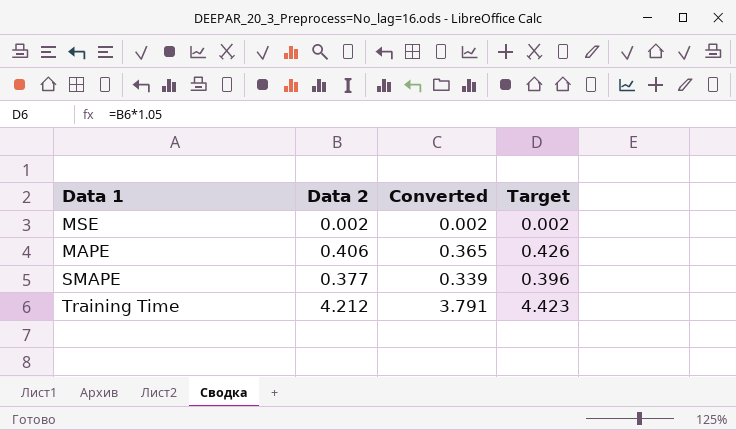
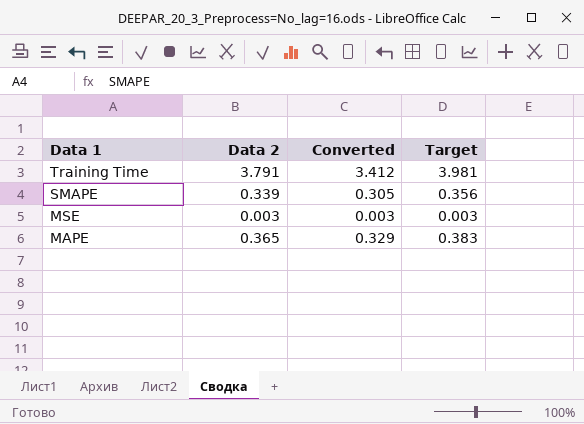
row order: none -> Data 1 descending
Training Time | Data 2: 4.212 -> 3.791
Training Time | Converted: 3.791 -> 3.412
Training Time | Target: 4.423 -> 3.981
SMAPE | Data 2: 0.377 -> 0.339
SMAPE | Converted: 0.339 -> 0.305
SMAPE | Target: 0.396 -> 0.356
MSE | Data 2: 0.002 -> 0.003
MSE | Converted: 0.002 -> 0.003
MSE | Target: 0.002 -> 0.003
MAPE | Data 2: 0.406 -> 0.365
MAPE | Converted: 0.365 -> 0.329
MAPE | Target: 0.426 -> 0.383

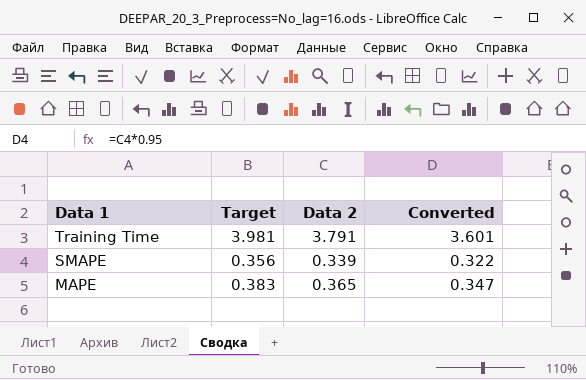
column Target | position: 4 -> 2
column Converted | formula: [Data 2] * 0.9 -> [Data 2] * 0.95
row MSE: 0.003 | 0.003 | 0.003 -> none

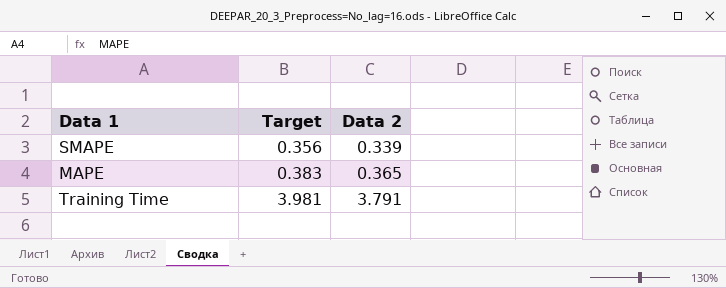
row order: Data 1 descending -> Target ascending
column Converted | formula: [Data 2] * 0.95 -> none

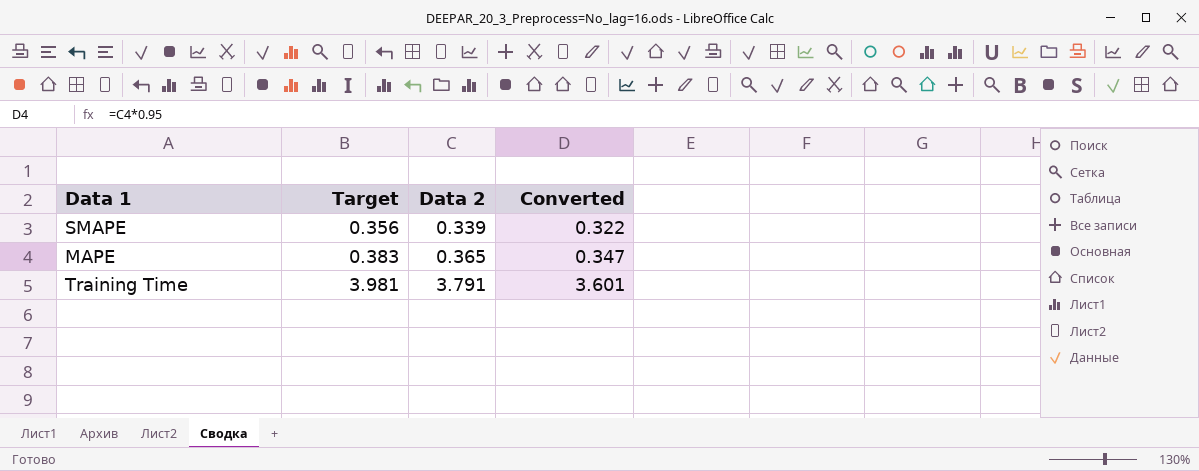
column Converted | formula: none -> [Data 2] * 0.95

